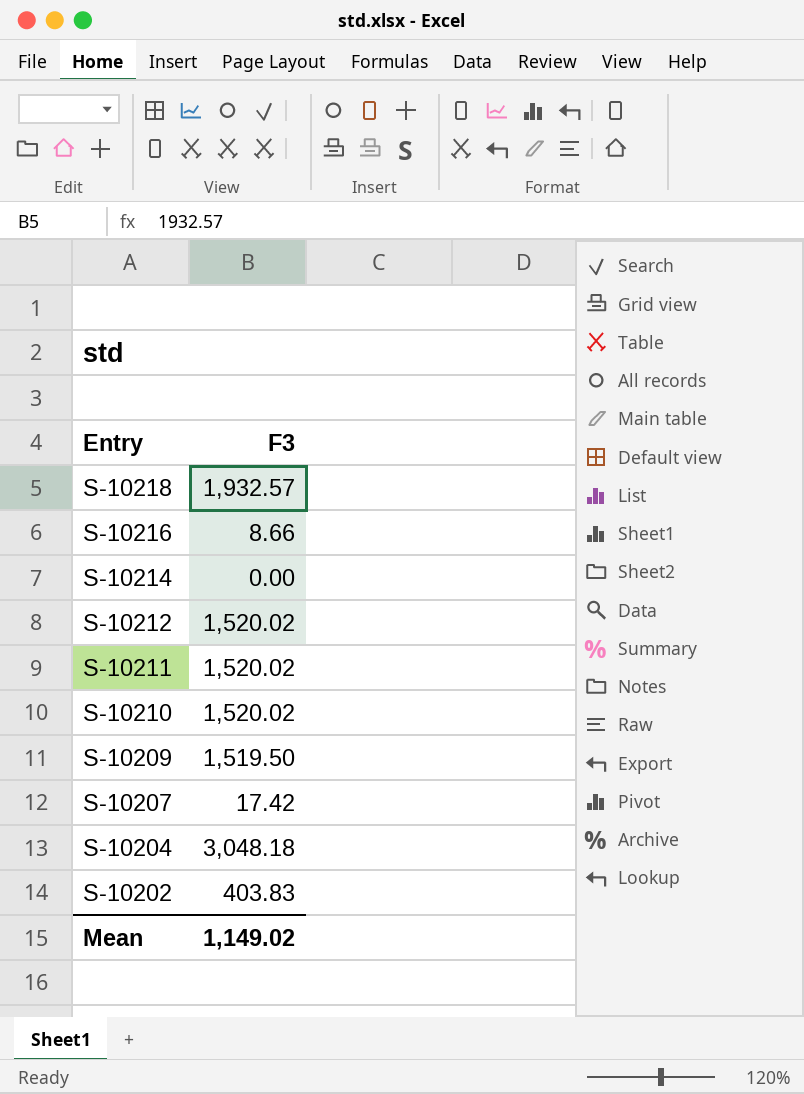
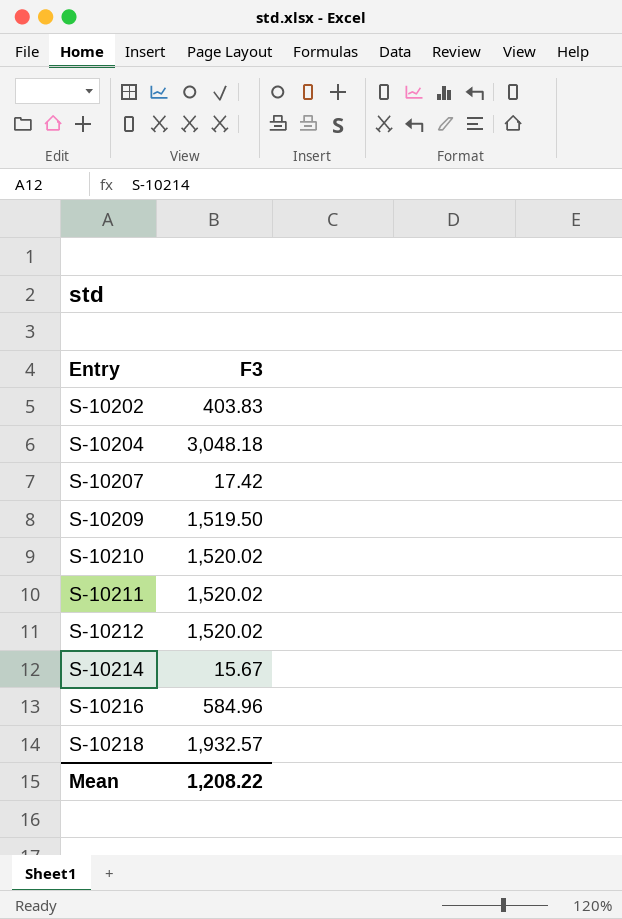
row order: Entry descending -> Entry ascending
S-10214 | F3: 0.00 -> 15.67
S-10216 | F3: 8.66 -> 584.96
Mean | F3: 1,149.02 -> 1,208.22

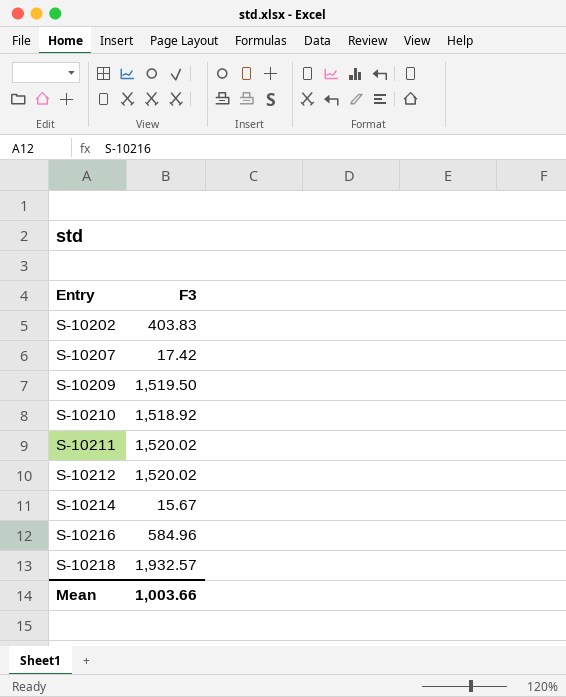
row S-10204: 3,048.18 -> none
S-10210 | F3: 1,520.02 -> 1,518.92
Mean | F3: 1,208.22 -> 1,003.66

